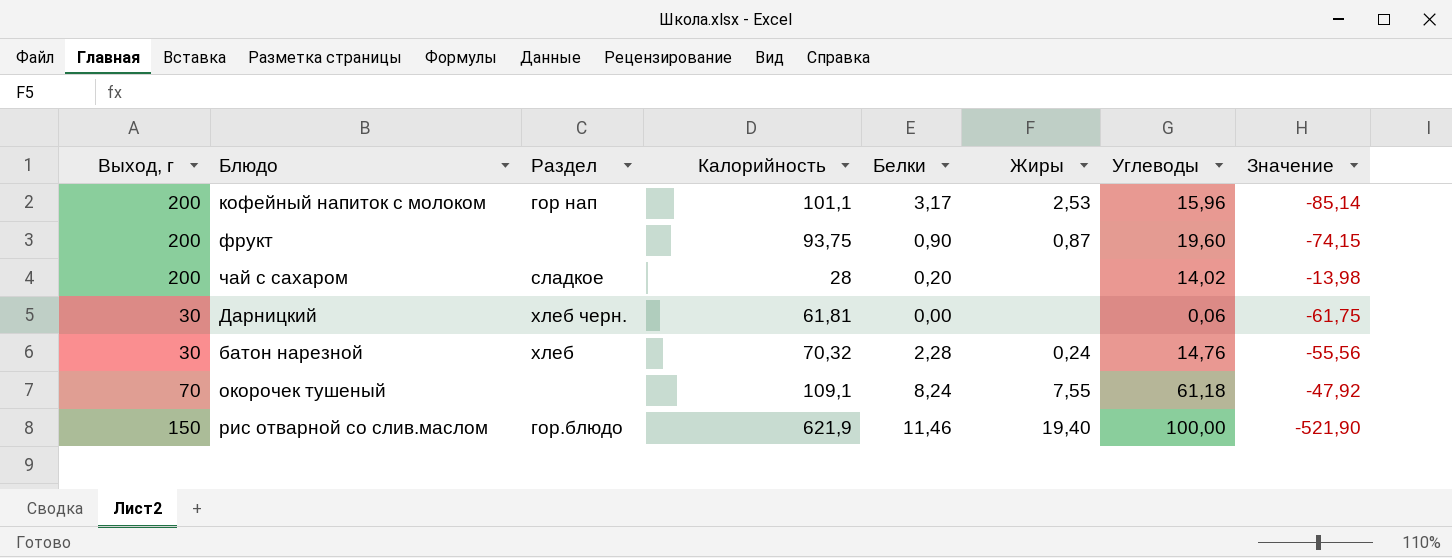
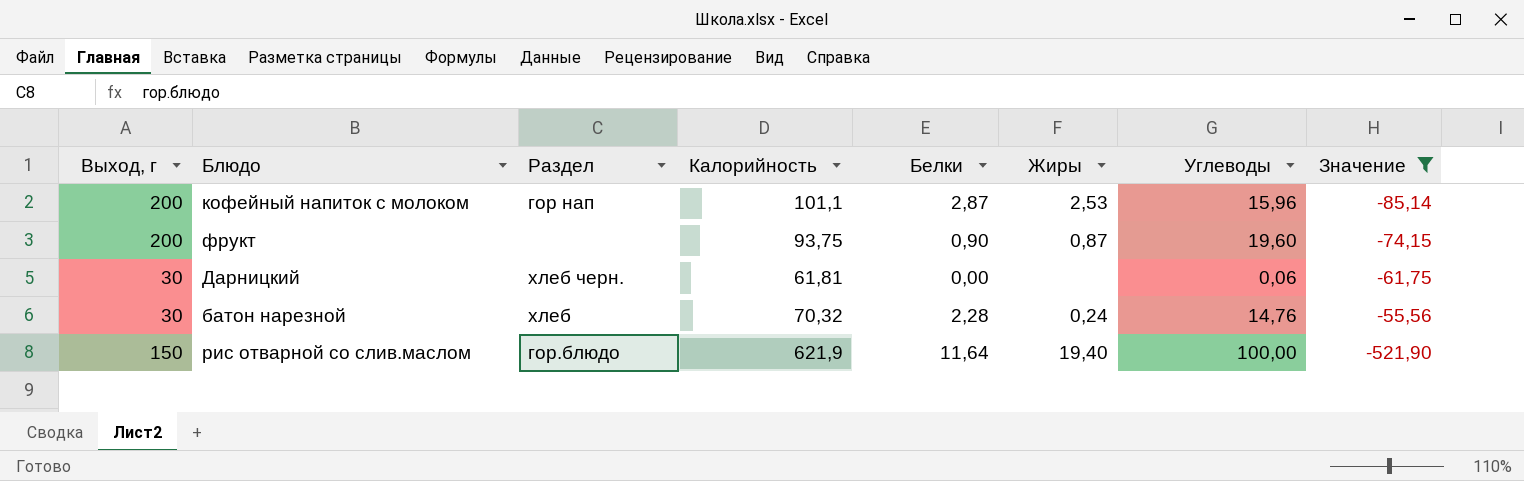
filter: none -> Значение <= -55,56
кофейный напиток с молоком | Белки: 3,17 -> 2,87
рис отварной со слив.маслом | Белки: 11,46 -> 11,64

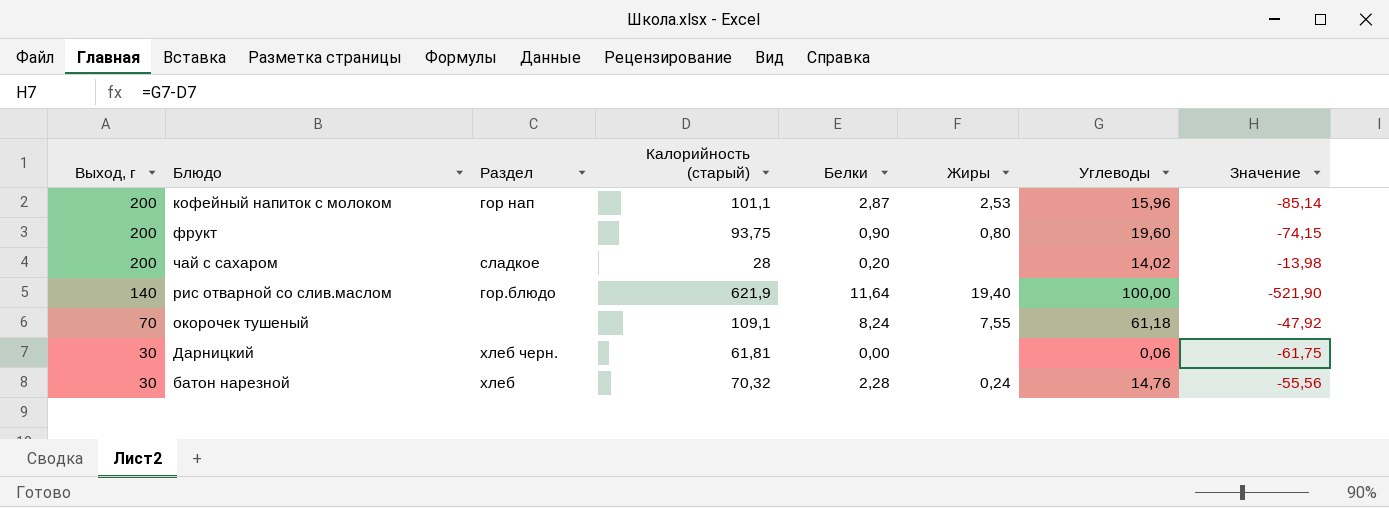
filter: Значение <= -55,56 -> none
row order: none -> Выход, г descending
column name: Калорийность -> Калорийность (старый)
фрукт | Жиры: 0,87 -> 0,80
рис отварной со слив.маслом | Выход, г: 150 -> 140

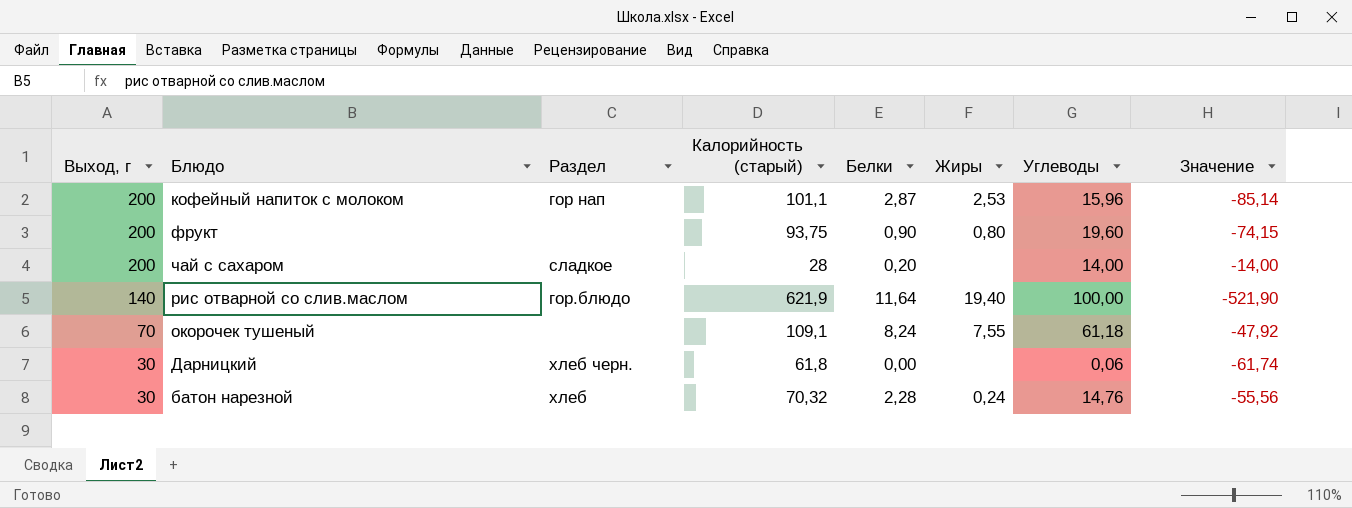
чай с сахаром | Углеводы: 14,02 -> 14,00
чай с сахаром | Значение: -13,98 -> -14,00
Дарницкий | Калорийность (старый): 61,81 -> 61,8
Дарницкий | Значение: -61,75 -> -61,74

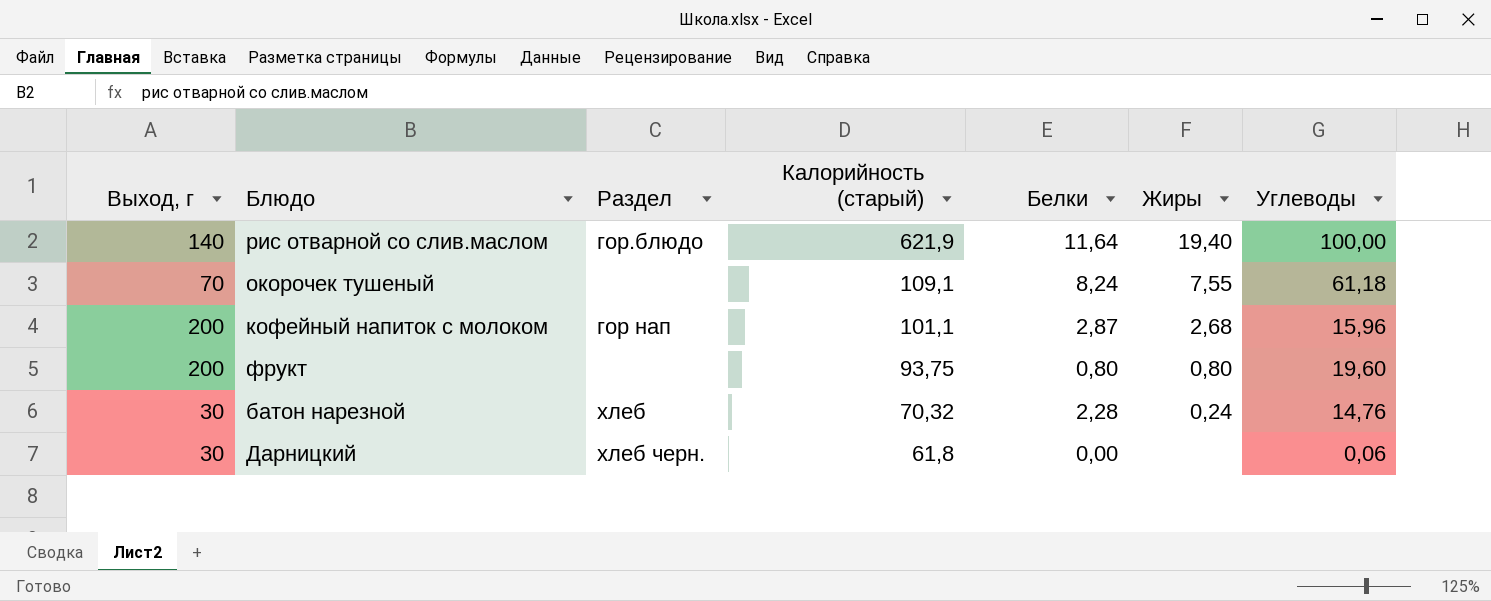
row order: Выход, г descending -> Калорийность (старый) descending
column Значение | formula: [Углеводы] - [Калорийность (старый)] -> none
row чай с сахаром: 200 | сладкое | 28 | 0,20 | none | 14,00 | -14,00 -> none
кофейный напиток с молоком | Жиры: 2,53 -> 2,68
фрукт | Белки: 0,90 -> 0,80

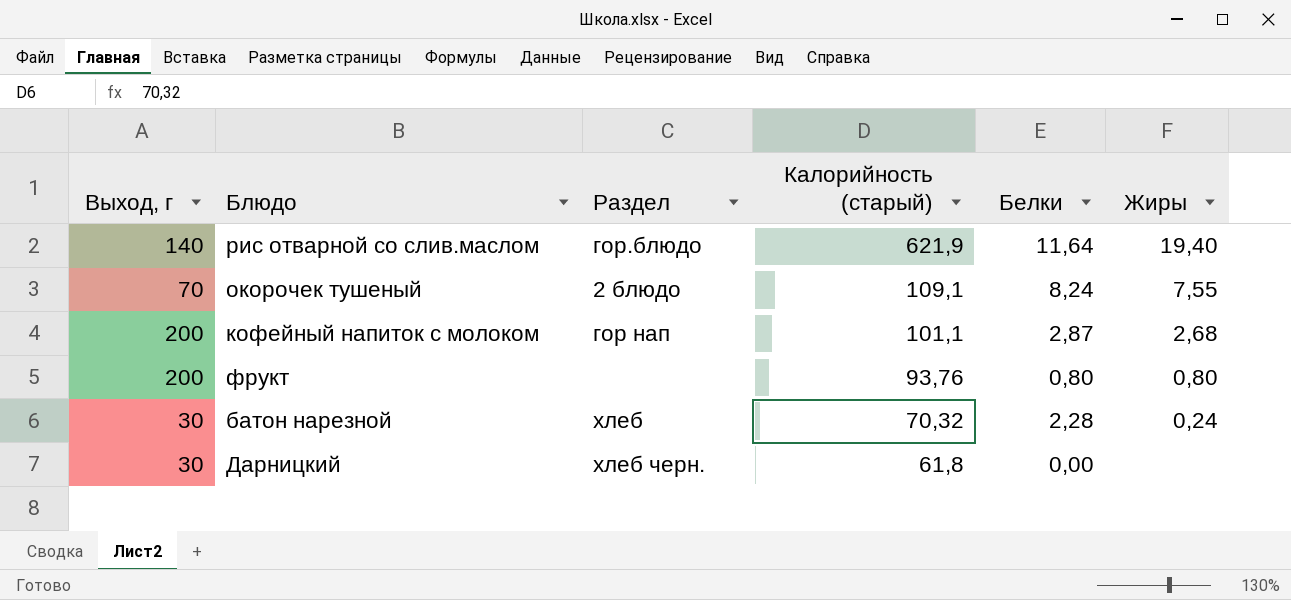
column Углеводы | position: 7 -> none
окорочек тушеный | Раздел: none -> 2 блюдо
фрукт | Калорийность (старый): 93,75 -> 93,76

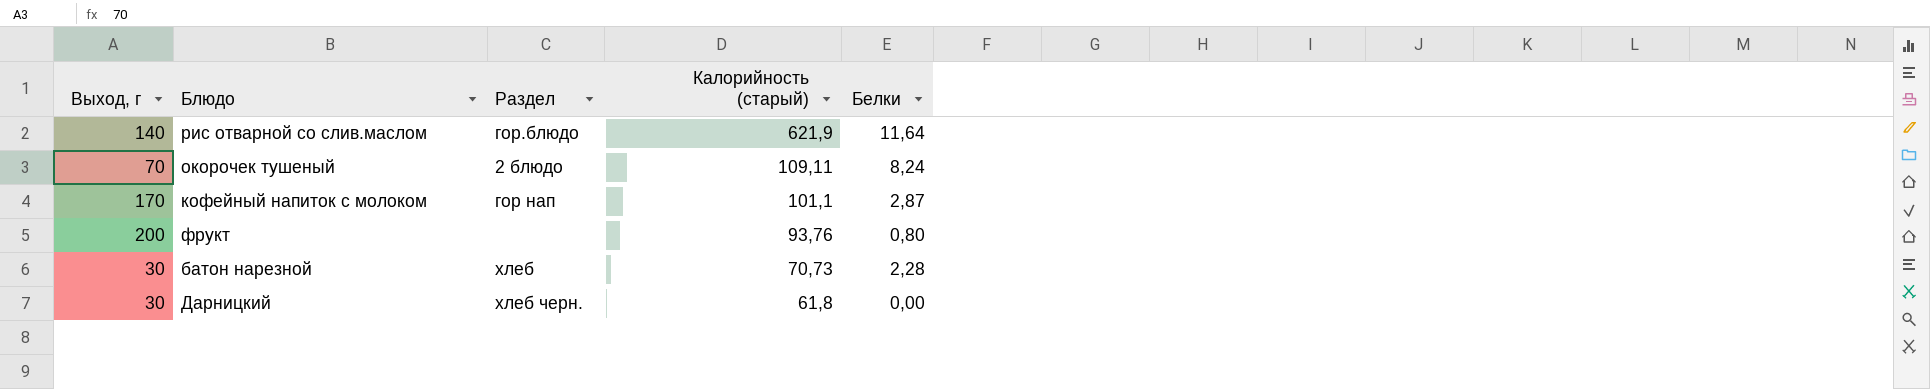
column Жиры | position: 6 -> none
окорочек тушеный | Калорийность (старый): 109,1 -> 109,11
кофейный напиток с молоком | Выход, г: 200 -> 170
батон нарезной | Калорийность (старый): 70,32 -> 70,73

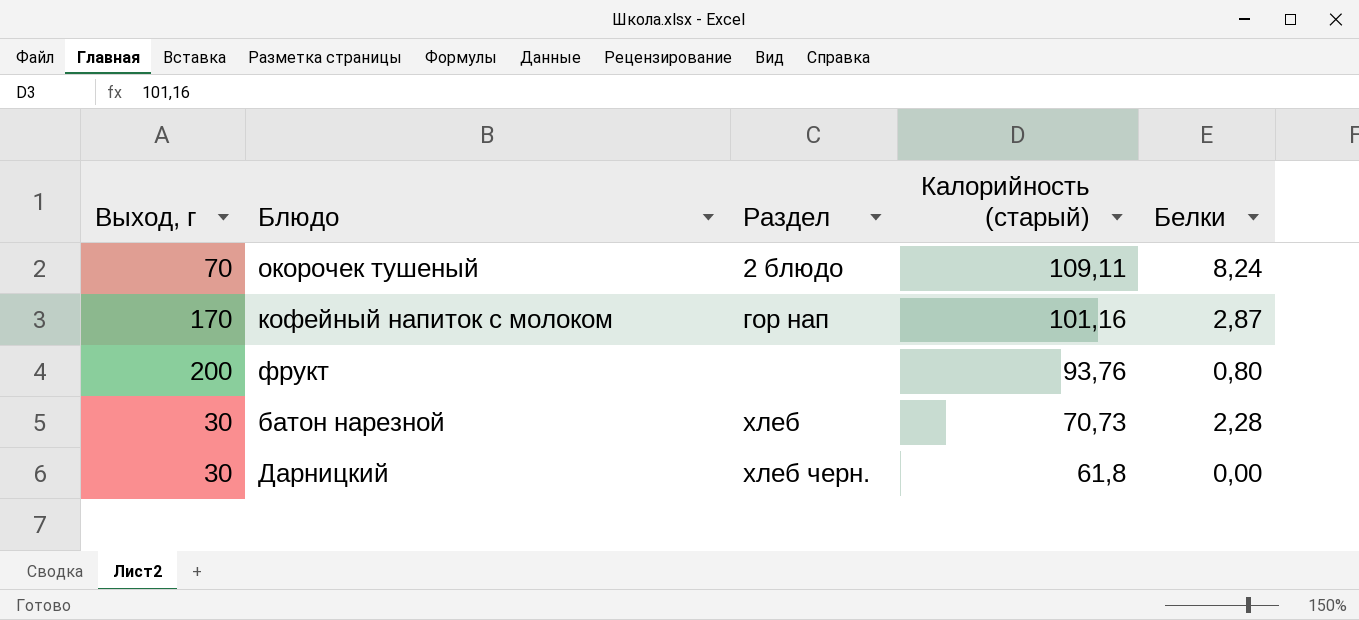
row рис отварной со слив.маслом: 140 | гор.блюдо | 621,9 | 11,64 -> none
кофейный напиток с молоком | Калорийность (старый): 101,1 -> 101,16

